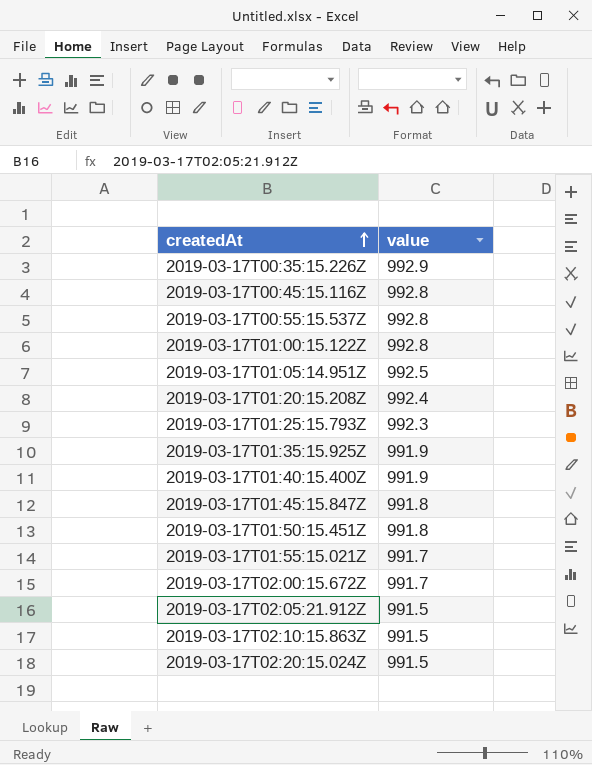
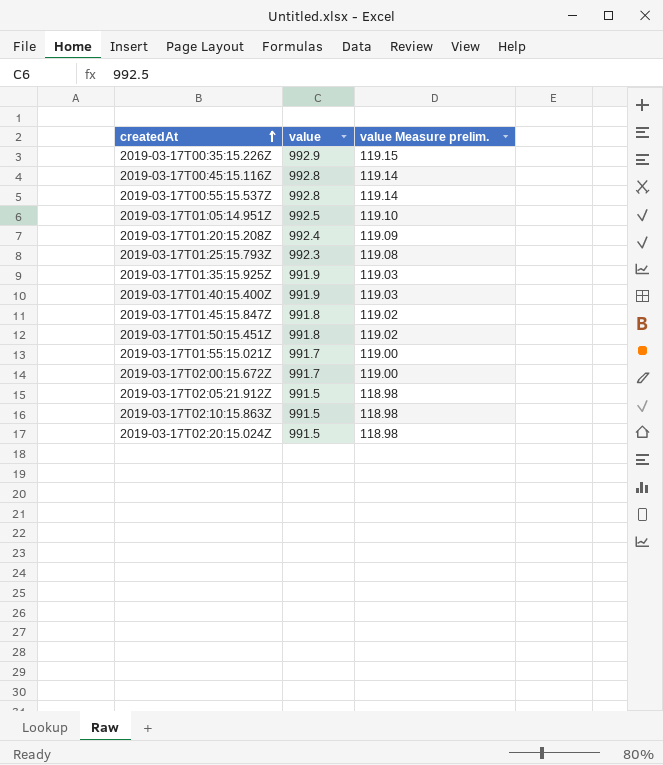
column value Measure prelim. | formula: none -> [value] * 0.12
row 2019-03-17T01:00:15.122Z: 992.8 -> none

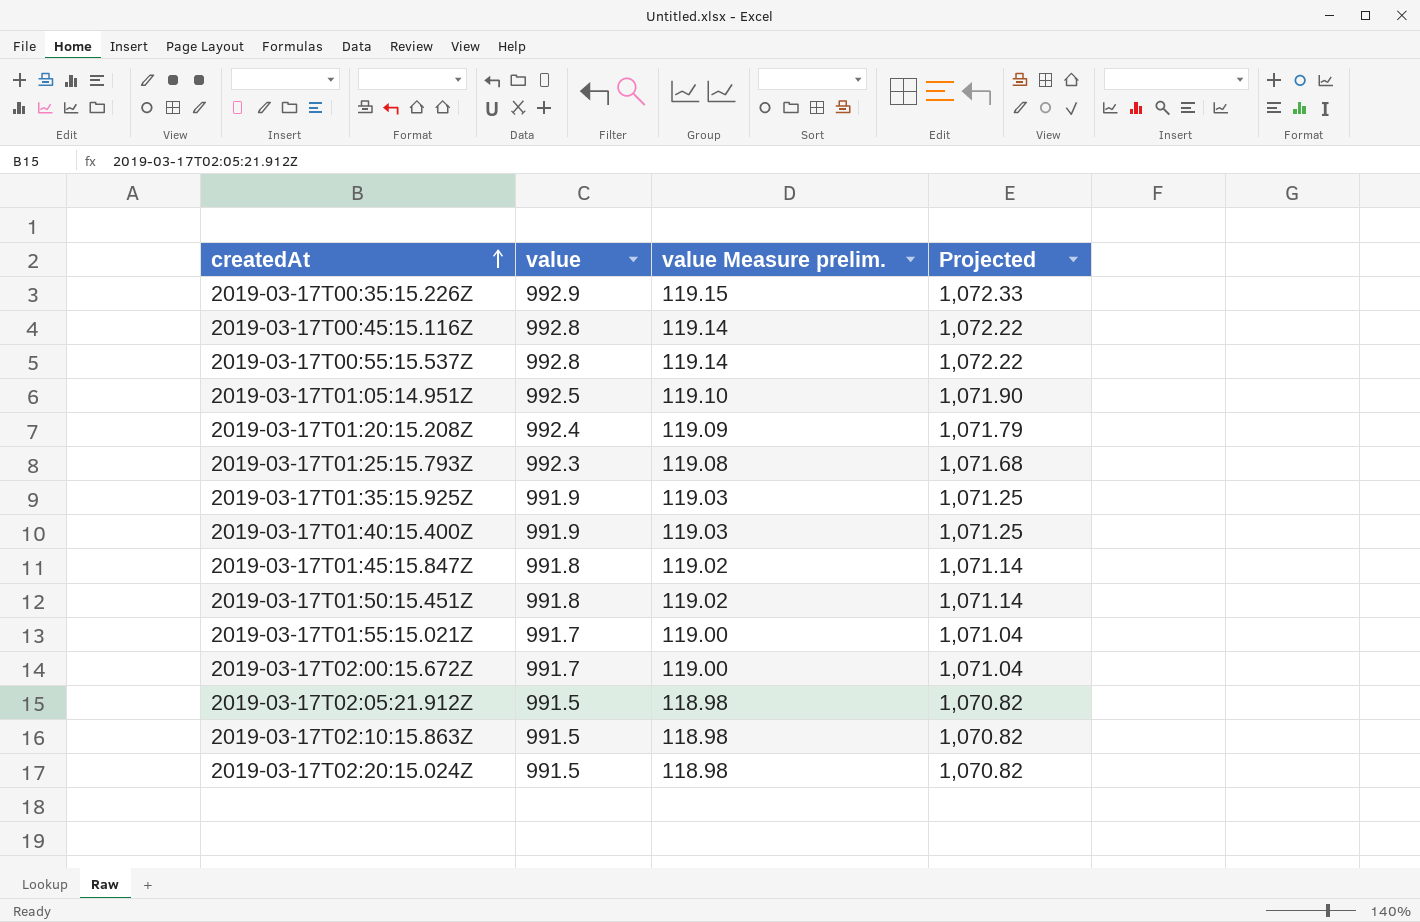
column Projected | formula: none -> [value] * 1.08

